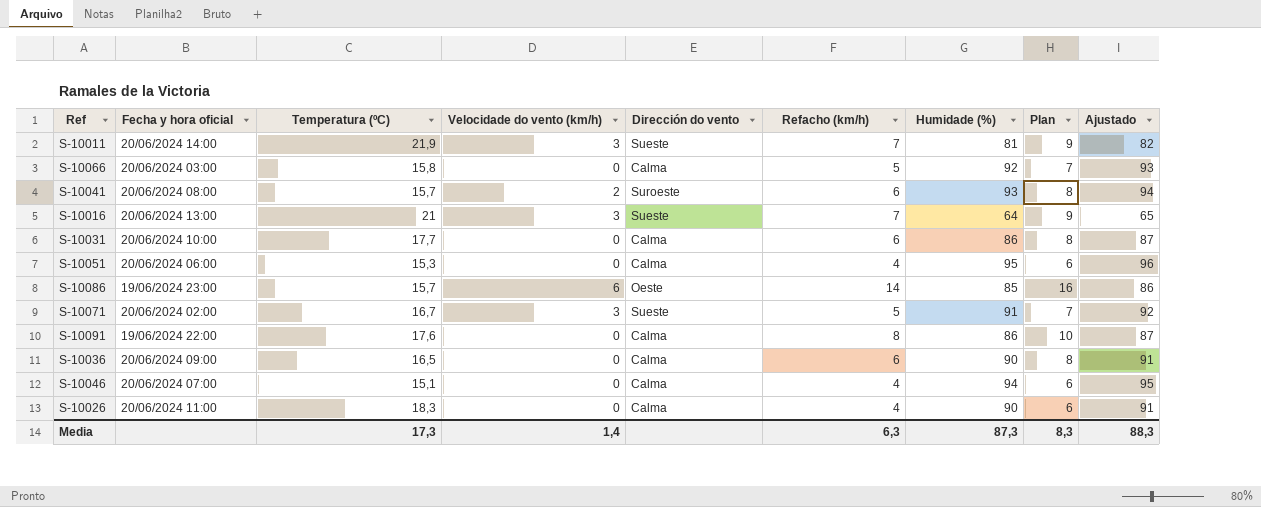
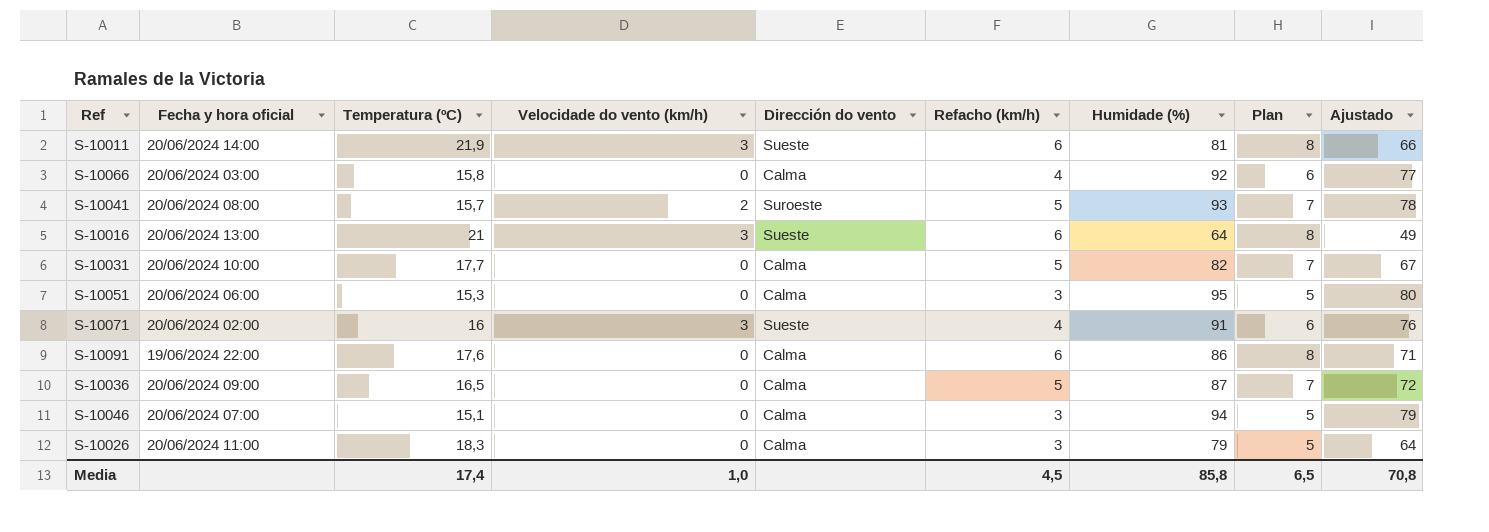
column Ajustado | formula: [Humidade (%)] + 1 -> [Humidade (%)] - 15
row S-10086: 19/06/2024 23:00 | 15,7 | 6 | Oeste | 14 | 85 | 16 | 86 -> none
S-10011 | Refacho (km/h): 7 -> 6
S-10011 | Plan: 9 -> 8
S-10066 | Refacho (km/h): 5 -> 4
S-10066 | Plan: 7 -> 6
S-10041 | Refacho (km/h): 6 -> 5
S-10041 | Plan: 8 -> 7
S-10016 | Refacho (km/h): 7 -> 6
S-10016 | Plan: 9 -> 8
S-10031 | Refacho (km/h): 6 -> 5
S-10031 | Humidade (%): 86 -> 82
S-10031 | Plan: 8 -> 7
S-10051 | Refacho (km/h): 4 -> 3
S-10051 | Plan: 6 -> 5
S-10071 | Temperatura (ºC): 16,7 -> 16
S-10071 | Refacho (km/h): 5 -> 4
S-10071 | Plan: 7 -> 6
S-10091 | Refacho (km/h): 8 -> 6
S-10091 | Plan: 10 -> 8
S-10036 | Refacho (km/h): 6 -> 5
S-10036 | Humidade (%): 90 -> 87
S-10036 | Plan: 8 -> 7
S-10046 | Refacho (km/h): 4 -> 3
S-10046 | Plan: 6 -> 5
S-10026 | Refacho (km/h): 4 -> 3
S-10026 | Humidade (%): 90 -> 79
S-10026 | Plan: 6 -> 5
Media | Temperatura (ºC): 17,3 -> 17,4
Media | Velocidade do vento (km/h): 1,4 -> 1,0
Media | Refacho (km/h): 6,3 -> 4,5
Media | Humidade (%): 87,3 -> 85,8
Media | Plan: 8,3 -> 6,5
Media | Ajustado: 88,3 -> 70,8

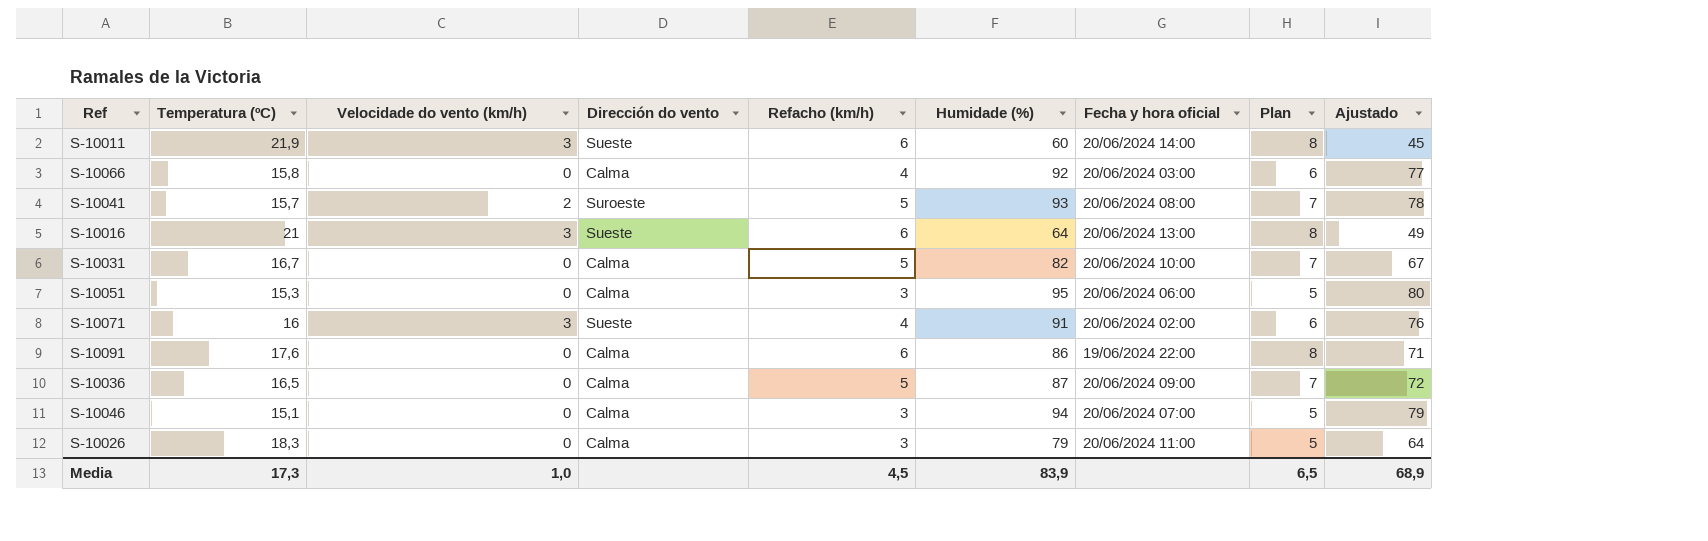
column Fecha y hora oficial | position: 2 -> 7
S-10011 | Humidade (%): 81 -> 60
S-10011 | Ajustado: 66 -> 45
S-10031 | Temperatura (ºC): 17,7 -> 16,7
Media | Temperatura (ºC): 17,4 -> 17,3
Media | Humidade (%): 85,8 -> 83,9
Media | Ajustado: 70,8 -> 68,9

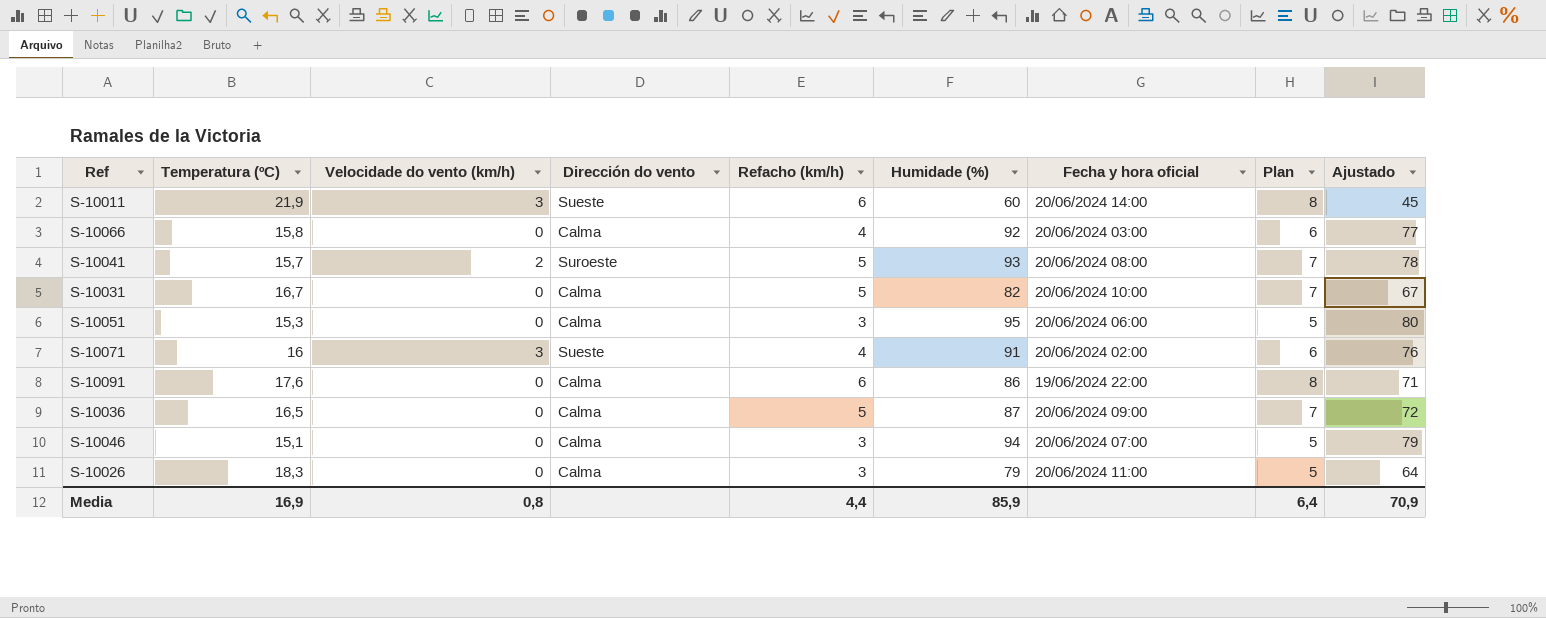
row S-10016: 21 | 3 | Sueste | 6 | 64 | 20/06/2024 13:00 | 8 | 49 -> none
Media | Temperatura (ºC): 17,3 -> 16,9
Media | Velocidade do vento (km/h): 1,0 -> 0,8
Media | Refacho (km/h): 4,5 -> 4,4
Media | Humidade (%): 83,9 -> 85,9
Media | Plan: 6,5 -> 6,4
Media | Ajustado: 68,9 -> 70,9

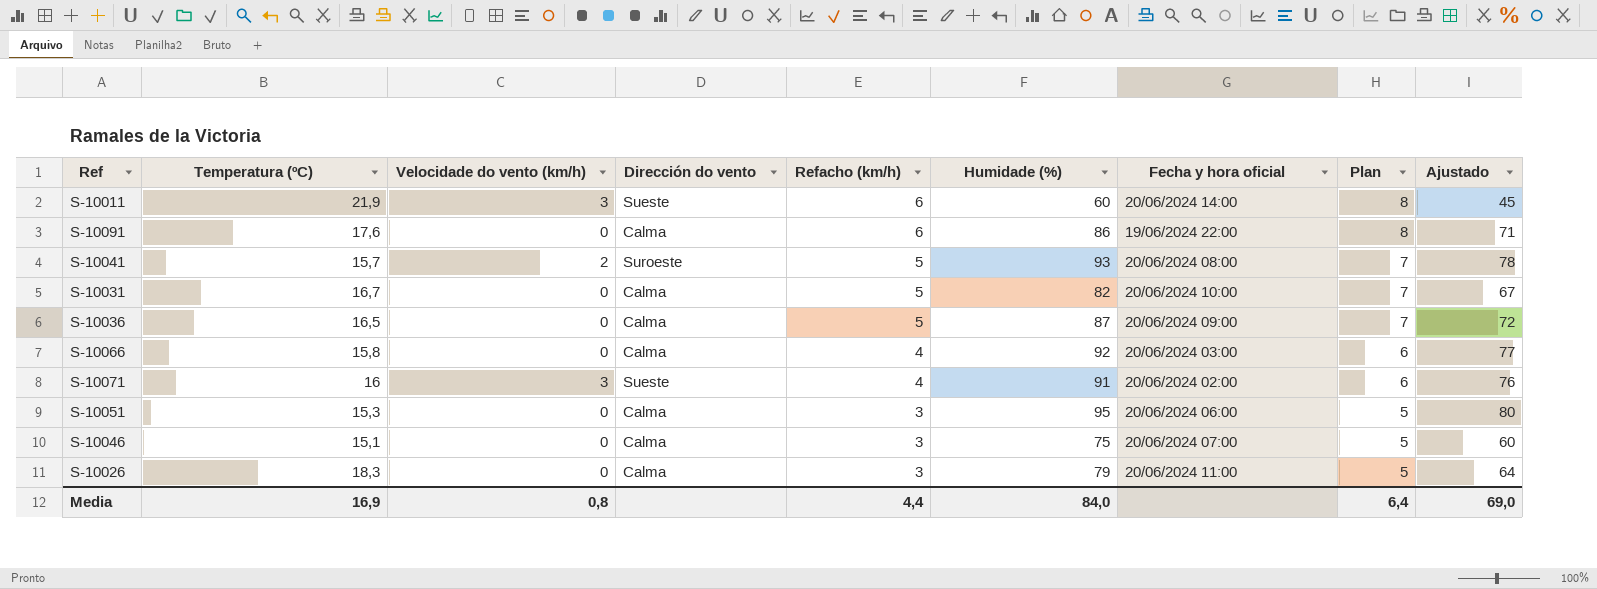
row order: none -> Refacho (km/h) descending
S-10046 | Humidade (%): 94 -> 75
S-10046 | Ajustado: 79 -> 60
Media | Humidade (%): 85,9 -> 84,0
Media | Ajustado: 70,9 -> 69,0

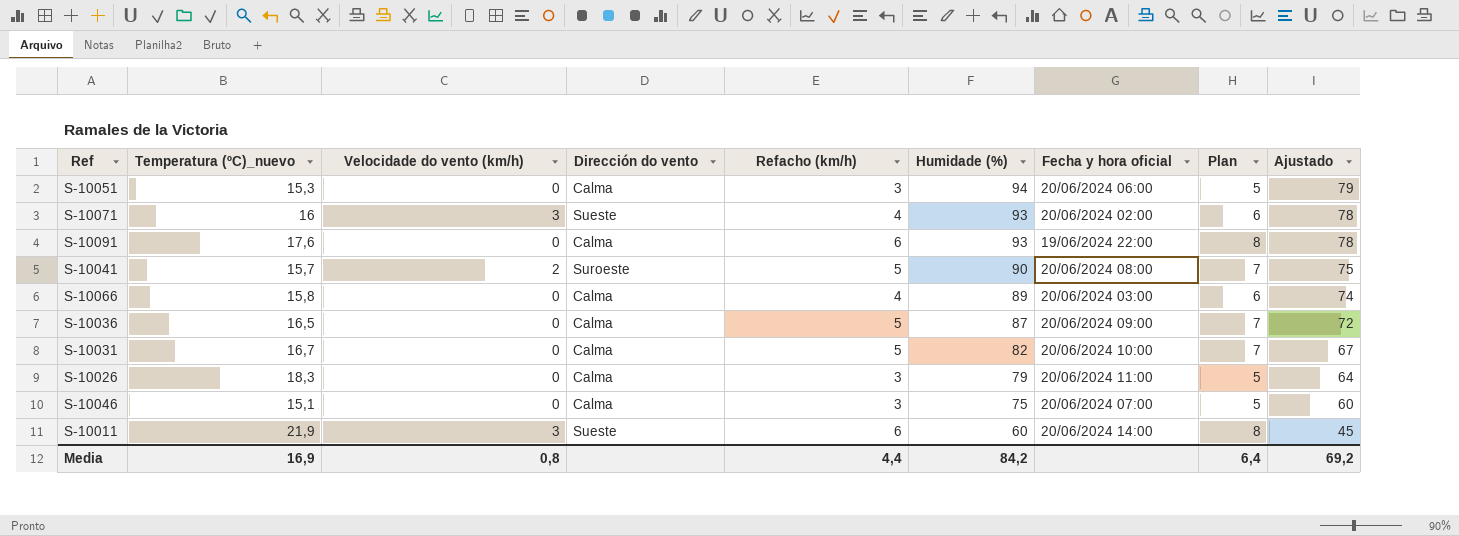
row order: Refacho (km/h) descending -> Humidade (%) descending
column name: Temperatura (ºC) -> Temperatura (ºC)_nuevo
S-10051 | Humidade (%): 95 -> 94
S-10051 | Ajustado: 80 -> 79
S-10071 | Humidade (%): 91 -> 93
S-10071 | Ajustado: 76 -> 78
S-10091 | Humidade (%): 86 -> 93
S-10091 | Ajustado: 71 -> 78
S-10041 | Humidade (%): 93 -> 90
S-10041 | Ajustado: 78 -> 75
S-10066 | Humidade (%): 92 -> 89
S-10066 | Ajustado: 77 -> 74
Media | Humidade (%): 84,0 -> 84,2
Media | Ajustado: 69,0 -> 69,2

